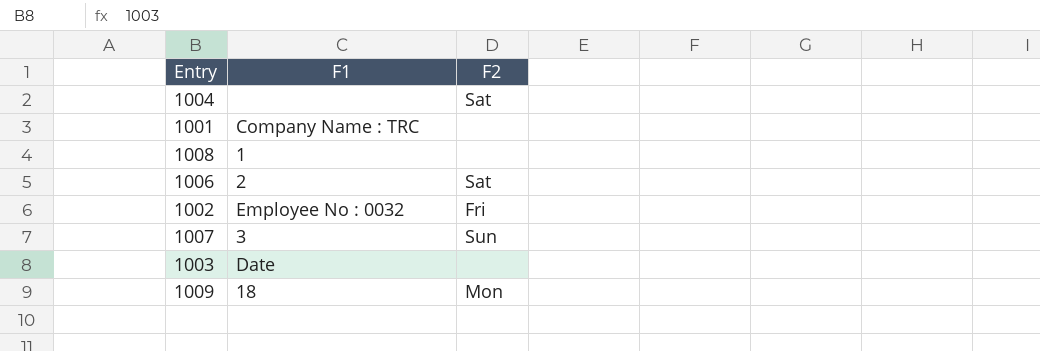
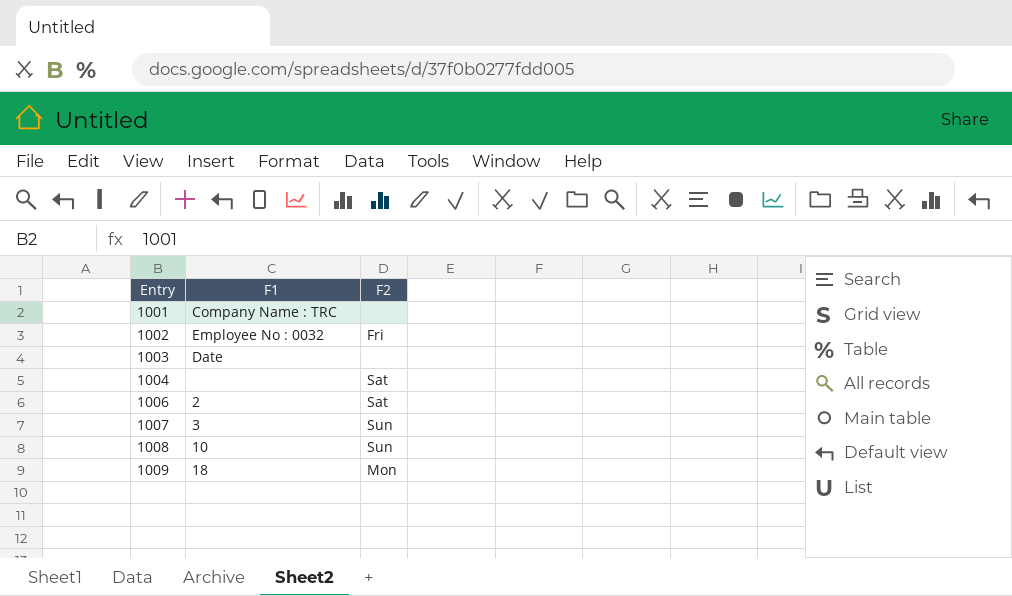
row order: none -> Entry ascending
1008 | F1: 1 -> 10
1008 | F2: none -> Sun

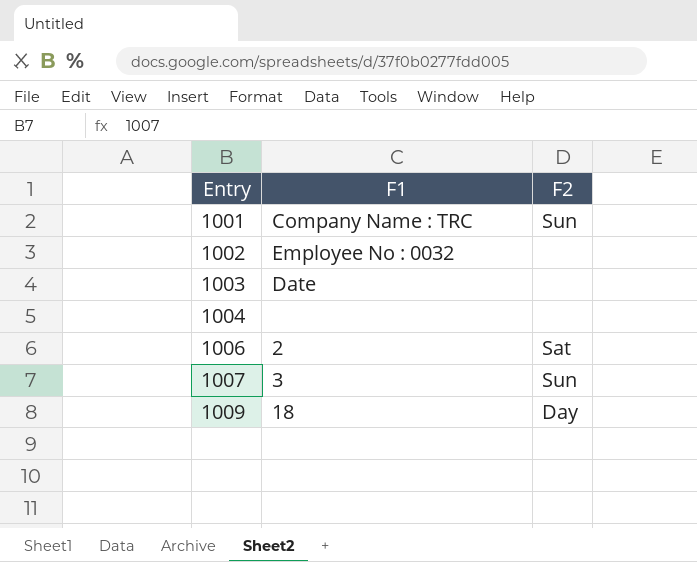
row 1008: 10 | Sun -> none
1001 | F2: none -> Sun
1002 | F2: Fri -> none
1004 | F2: Sat -> none
1009 | F2: Mon -> Day

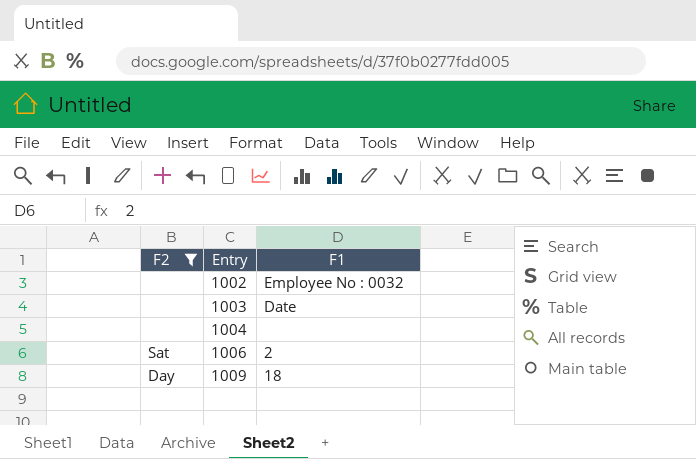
filter: none -> F2 != Sun
column F2 | position: 3 -> 1

